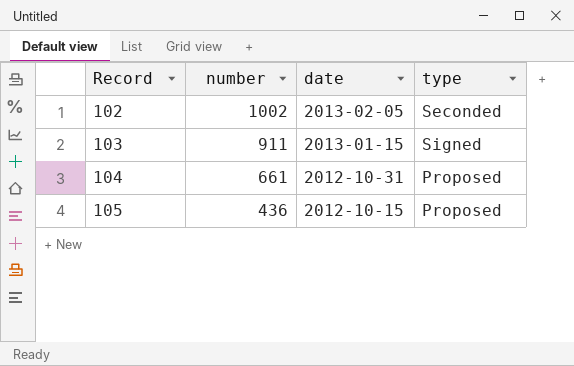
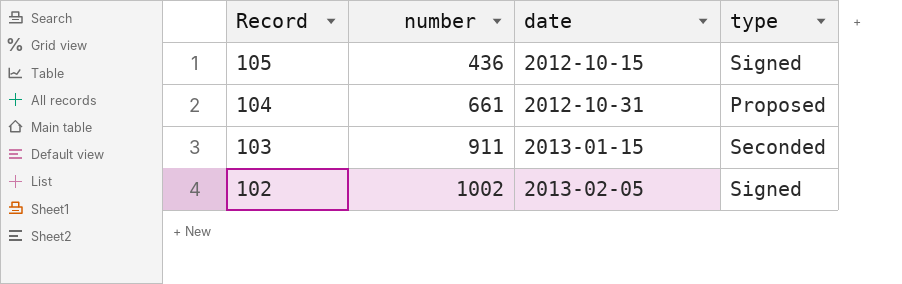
row order: Record ascending -> Record descending
105 | type: Proposed -> Signed
103 | type: Signed -> Seconded
102 | type: Seconded -> Signed

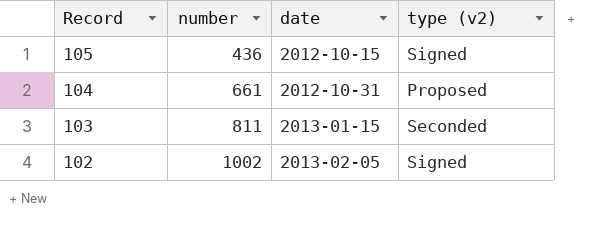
column name: type -> type (v2)
103 | number: 911 -> 811

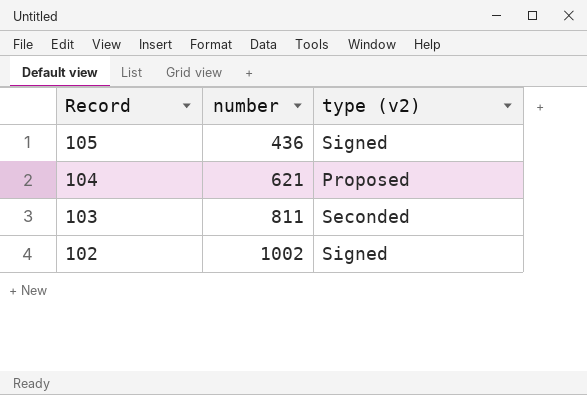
column date | position: 3 -> none
104 | number: 661 -> 621

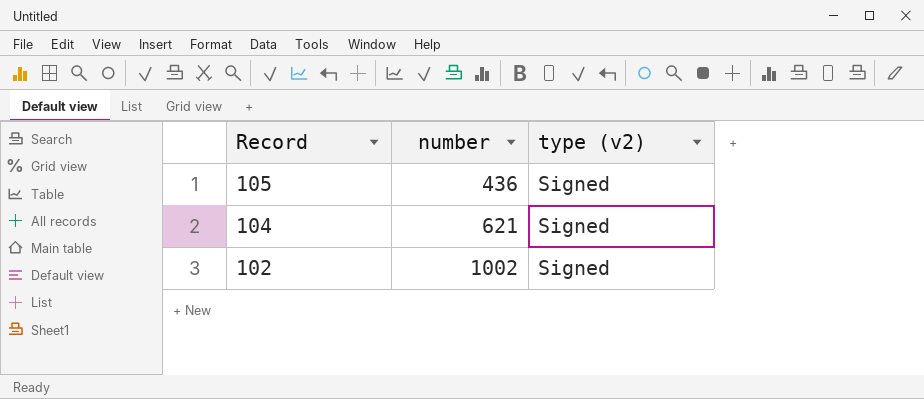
row 103: 811 | Seconded -> none
104 | type (v2): Proposed -> Signed

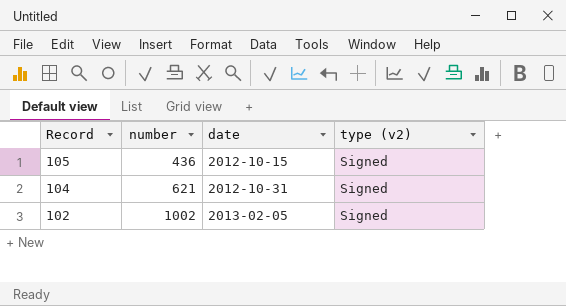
column date | position: none -> 3

